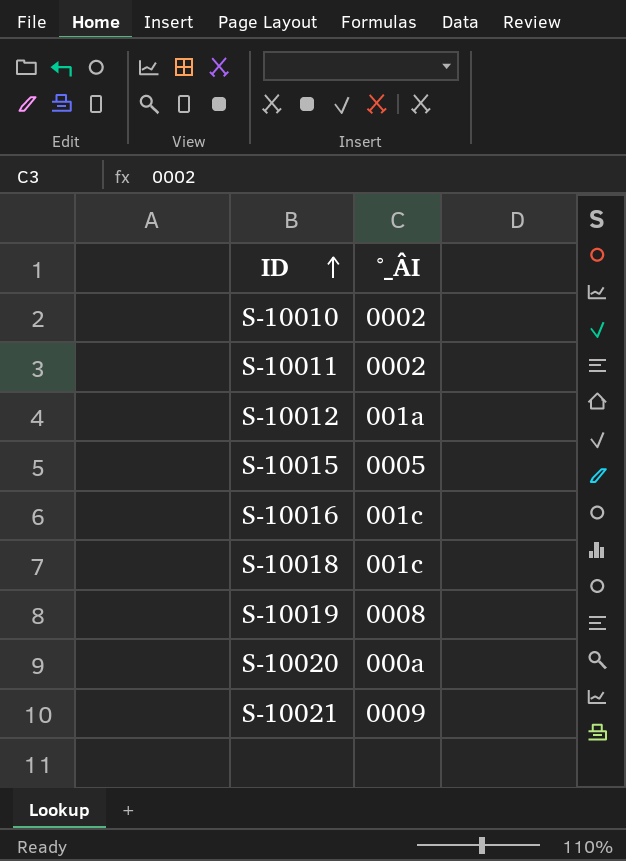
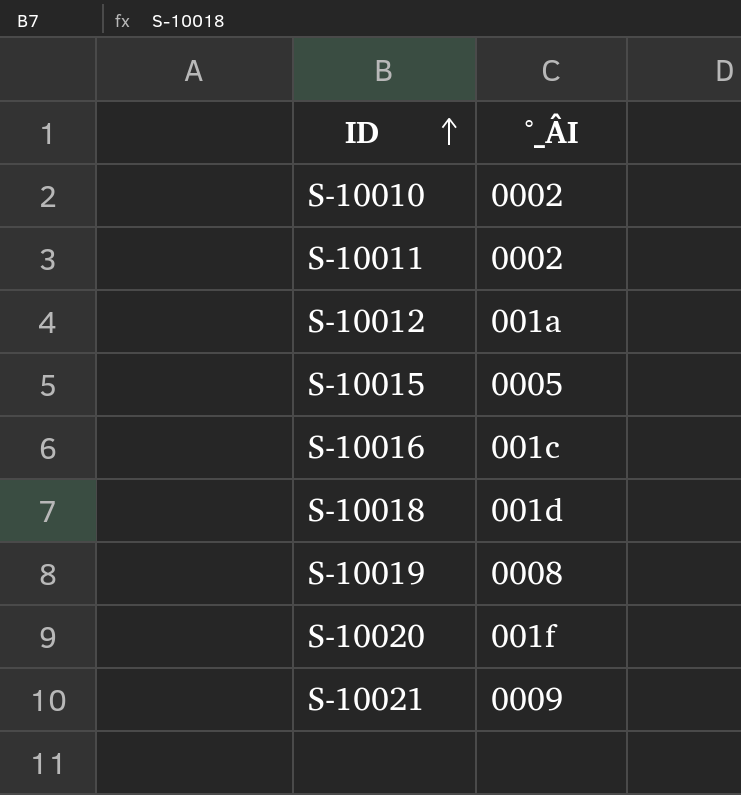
S-10018 | °_ÂI: 001c -> 001d
S-10020 | °_ÂI: 000a -> 001f

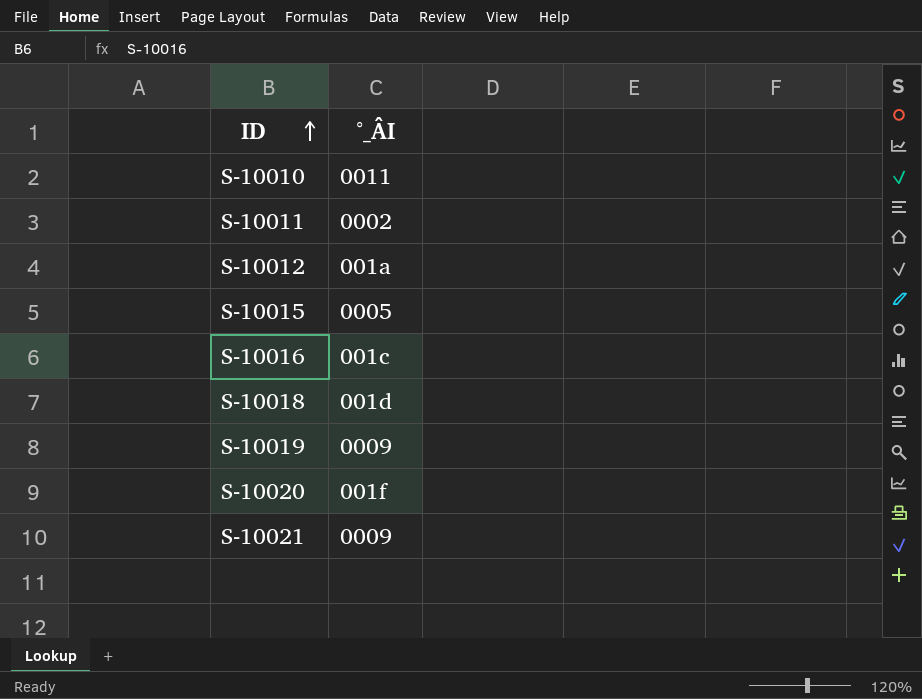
S-10010 | °_ÂI: 0002 -> 0011
S-10019 | °_ÂI: 0008 -> 0009

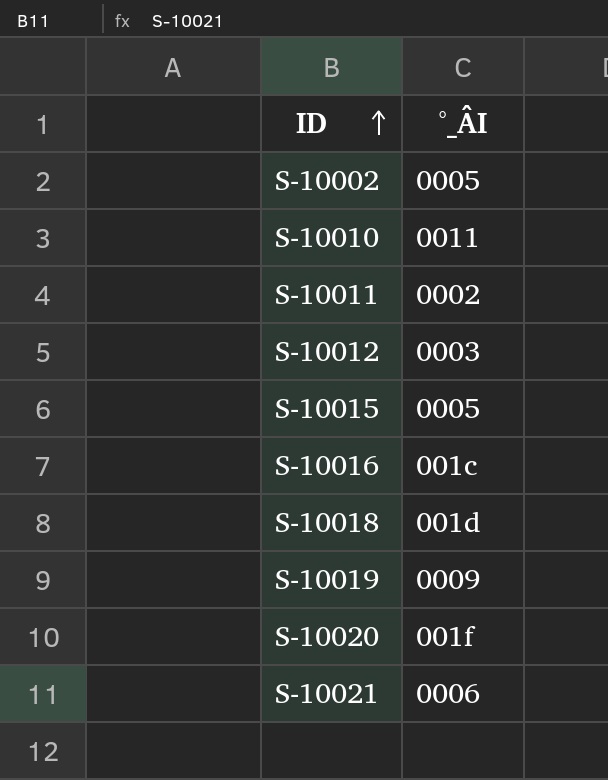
row S-10002: none -> 0005
S-10012 | °_ÂI: 001a -> 0003
S-10021 | °_ÂI: 0009 -> 0006

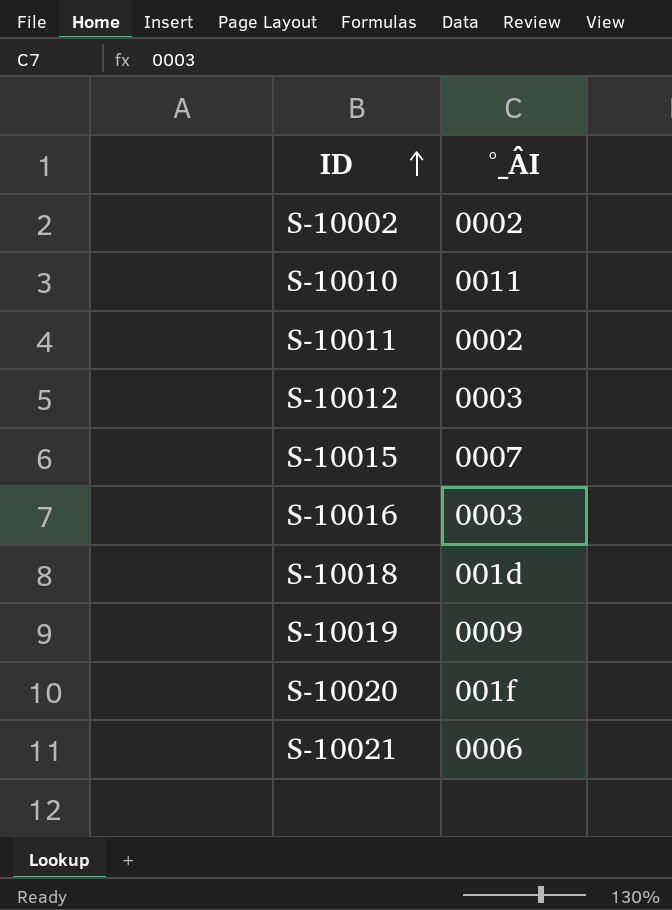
S-10002 | °_ÂI: 0005 -> 0002
S-10015 | °_ÂI: 0005 -> 0007
S-10016 | °_ÂI: 001c -> 0003

